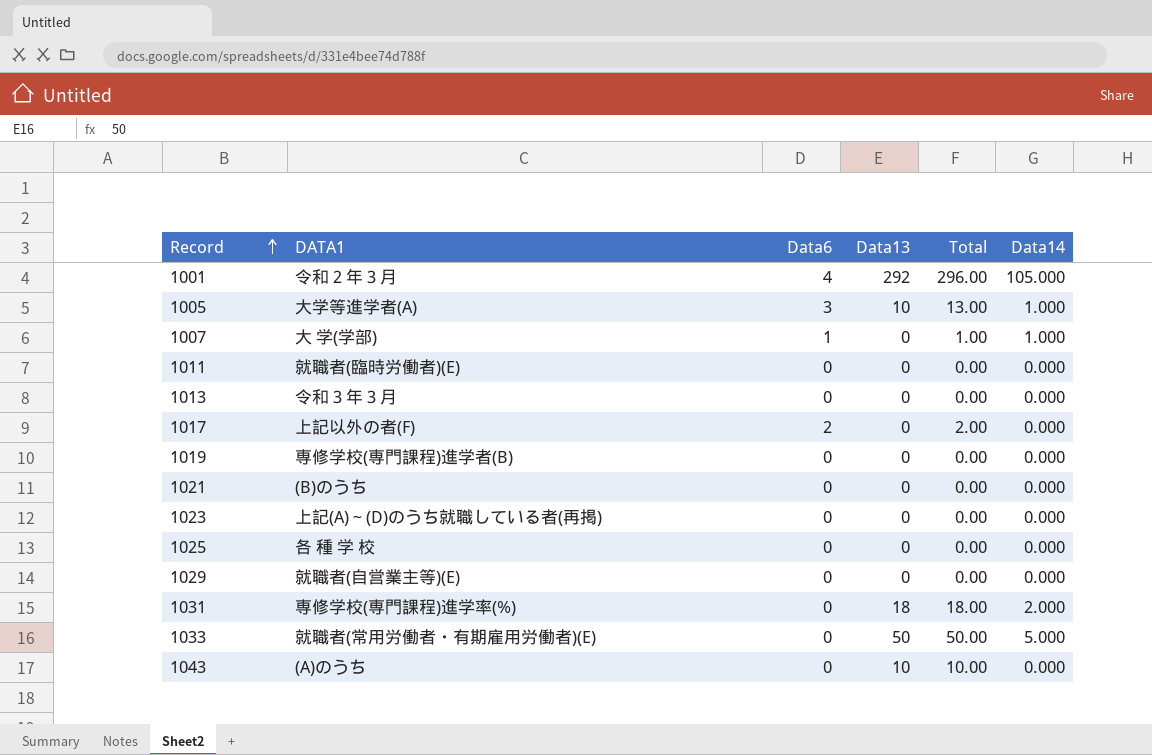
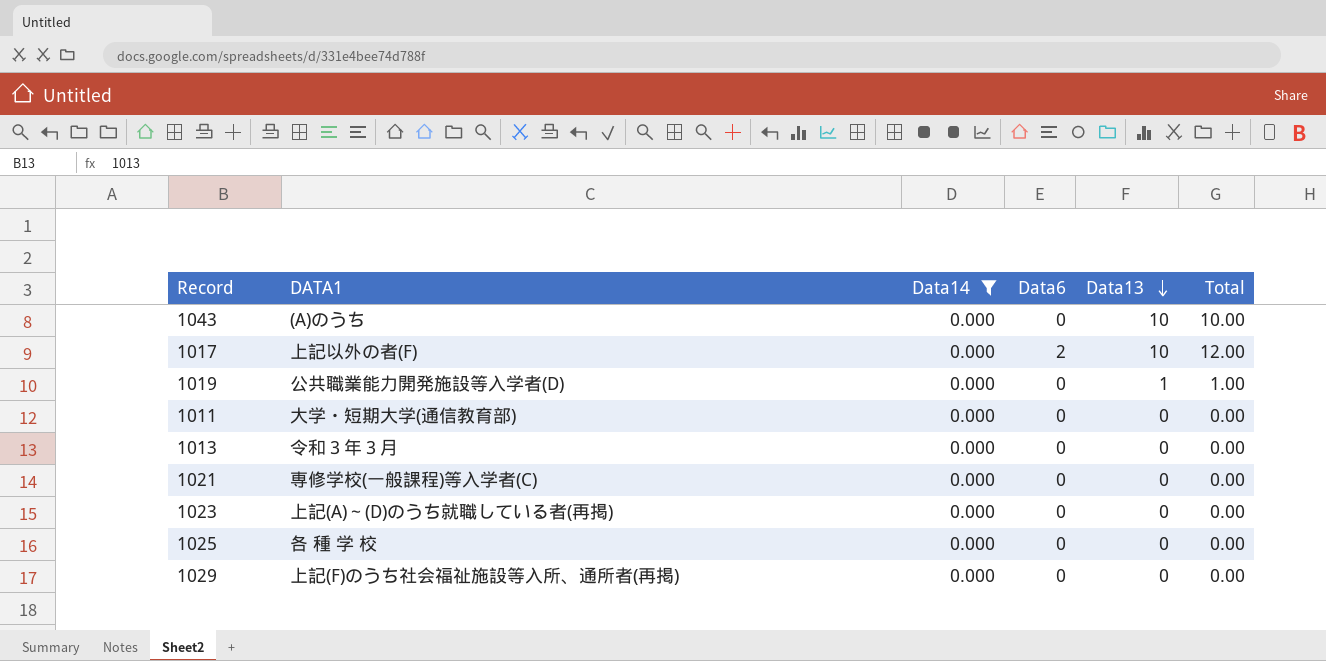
filter: none -> Data14 = 0.000
row order: Record ascending -> Data13 descending
column Data14 | position: 6 -> 3
1017 | Data13: 0 -> 10
1017 | Total: 2.00 -> 12.00
1019 | DATA1: 専修学校(専門課程)進学者(B) -> 公共職業能力開発施設等入学者(D)
1019 | Data13: 0 -> 1
1019 | Total: 0.00 -> 1.00
1011 | DATA1: 就職者(臨時労働者)(E) -> 大学・短期大学(通信教育部)
1021 | DATA1: (B)のうち -> 専修学校(一般課程)等入学者(C)
1029 | DATA1: 就職者(自営業主等)(E) -> 上記(F)のうち社会福祉施設等入所、通所者(再掲)

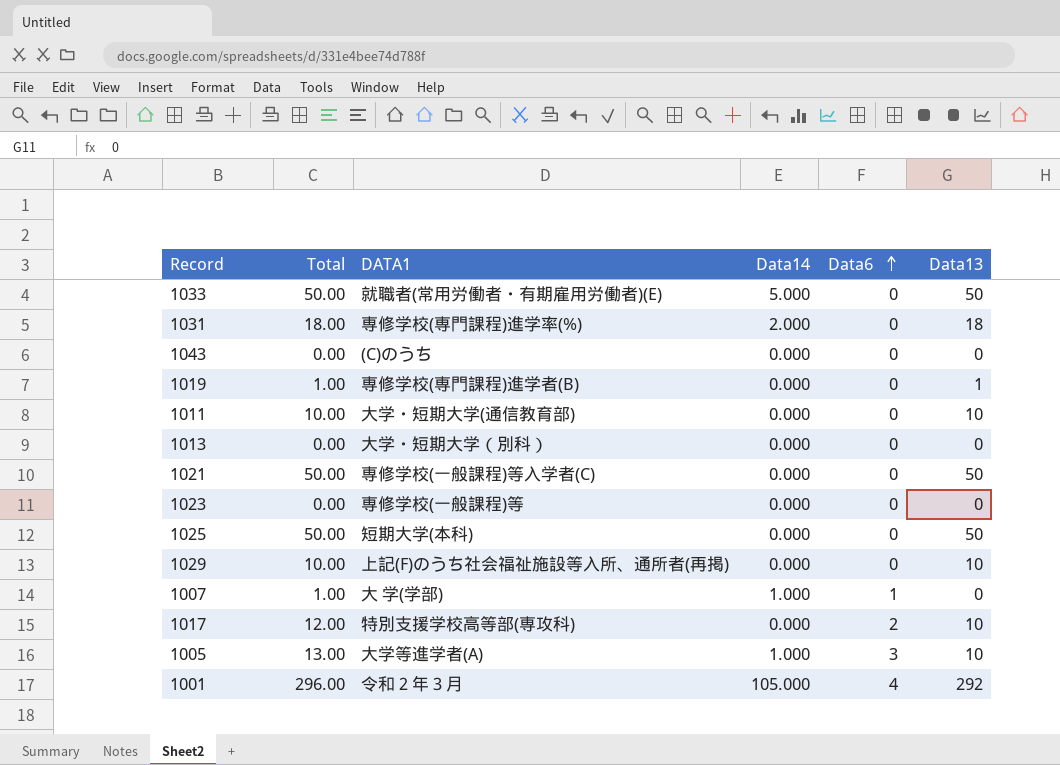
filter: Data14 = 0.000 -> none
row order: Data13 descending -> Data6 ascending
column Total | position: 6 -> 2
1043 | Total: 10.00 -> 0.00
1043 | DATA1: (A)のうち -> (C)のうち
1043 | Data13: 10 -> 0
1019 | DATA1: 公共職業能力開発施設等入学者(D) -> 専修学校(専門課程)進学者(B)
1011 | Total: 0.00 -> 10.00
1011 | Data13: 0 -> 10
1013 | DATA1: 令和３年３月 -> 大学・短期大学（別科）
1021 | Total: 0.00 -> 50.00
1021 | Data13: 0 -> 50
1023 | DATA1: 上記(A)～(D)のうち就職している者(再掲) -> 専修学校(一般課程)等
1025 | Total: 0.00 -> 50.00
1025 | DATA1: 各 種 学 校 -> 短期大学(本科)
1025 | Data13: 0 -> 50
1029 | Total: 0.00 -> 10.00
1029 | Data13: 0 -> 10
1017 | DATA1: 上記以外の者(F) -> 特別支援学校高等部(専攻科)

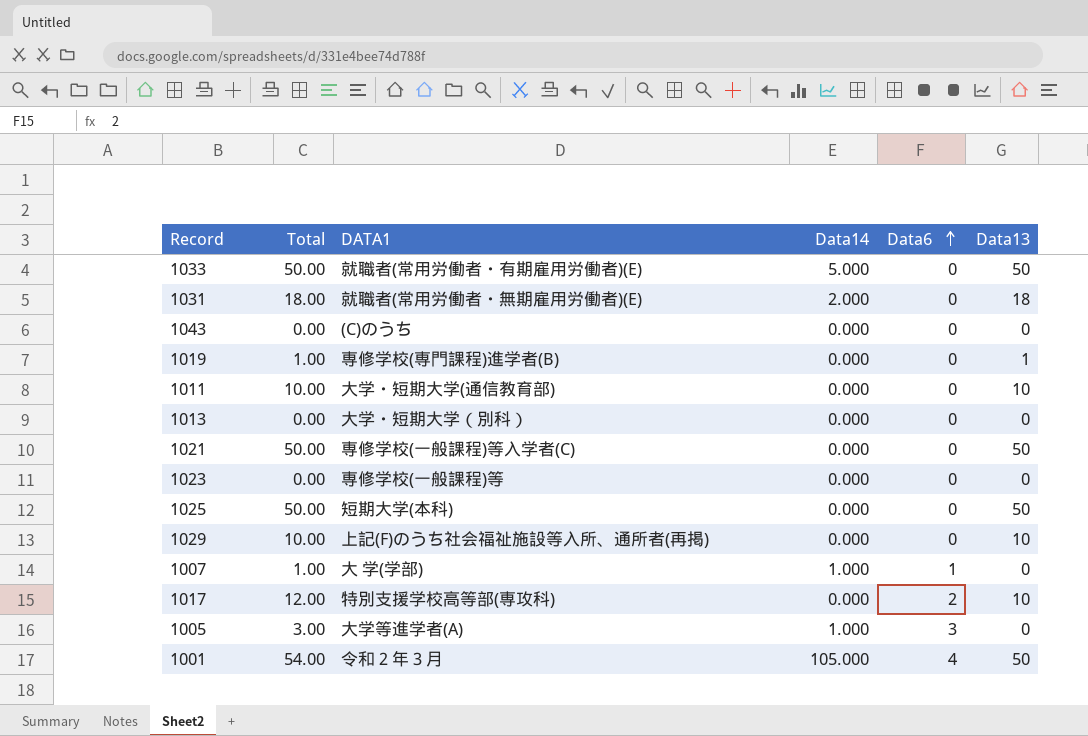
1031 | DATA1: 専修学校(専門課程)進学率(%) -> 就職者(常用労働者・無期雇用労働者)(E)
1005 | Total: 13.00 -> 3.00
1005 | Data13: 10 -> 0
1001 | Total: 296.00 -> 54.00
1001 | Data13: 292 -> 50

